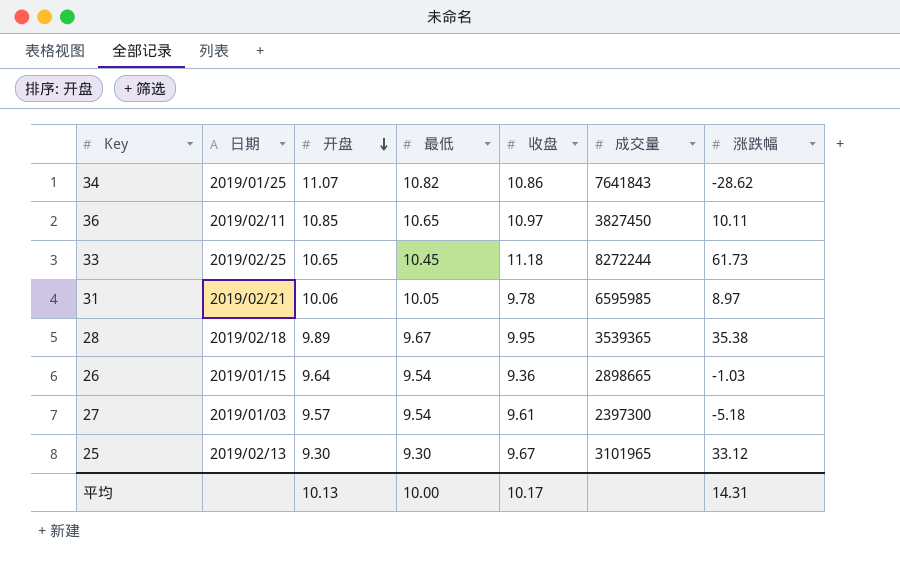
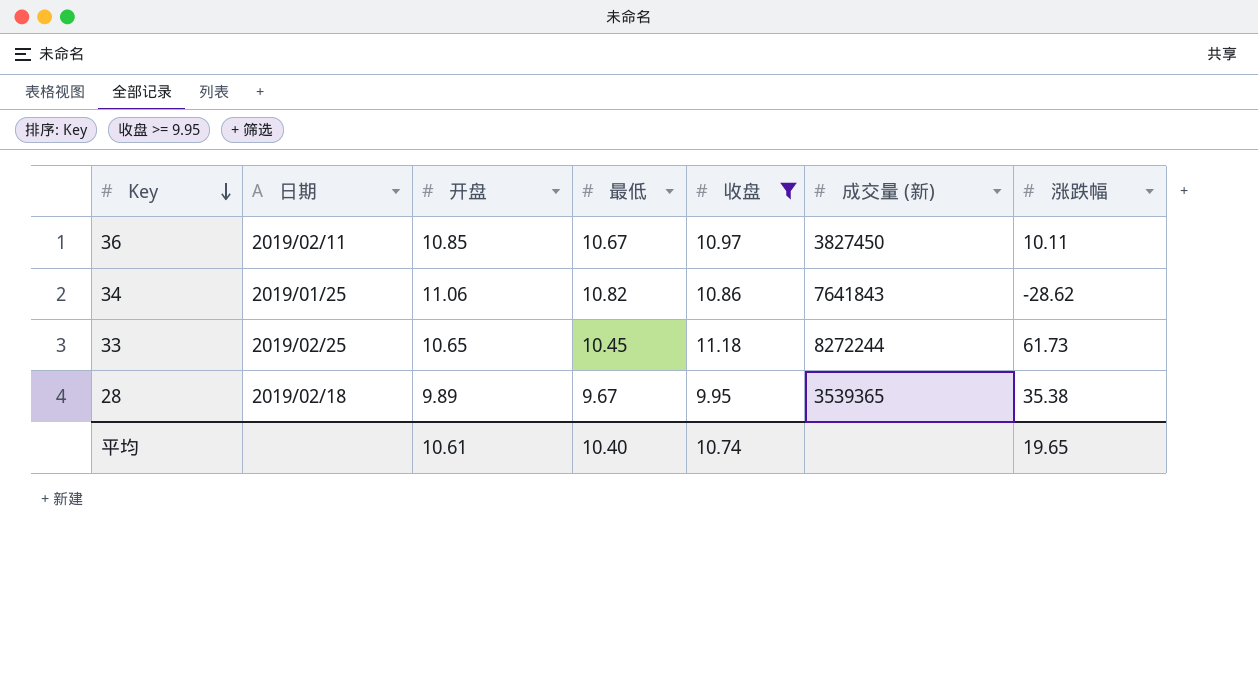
filter: none -> 收盘 >= 9.95
row order: 开盘 descending -> Key descending
column name: 成交量 -> 成交量 (新)
36 | 最低: 10.65 -> 10.67
34 | 开盘: 11.07 -> 11.06
平均 | 开盘: 10.13 -> 10.61
平均 | 最低: 10.00 -> 10.40
平均 | 收盘: 10.17 -> 10.74
平均 | 涨跌幅: 14.31 -> 19.65

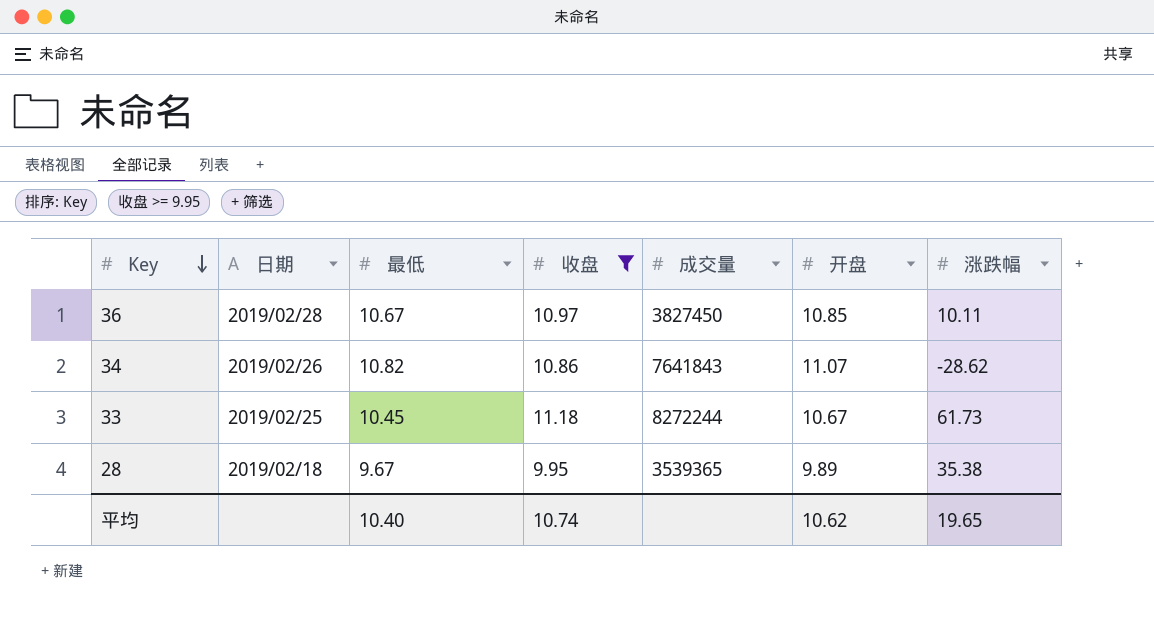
column name: 成交量 (新) -> 成交量
column 开盘 | position: 3 -> 6
36 | 日期: 2019/02/11 -> 2019/02/28
34 | 日期: 2019/01/25 -> 2019/02/26
34 | 开盘: 11.06 -> 11.07
33 | 开盘: 10.65 -> 10.67
平均 | 开盘: 10.61 -> 10.62

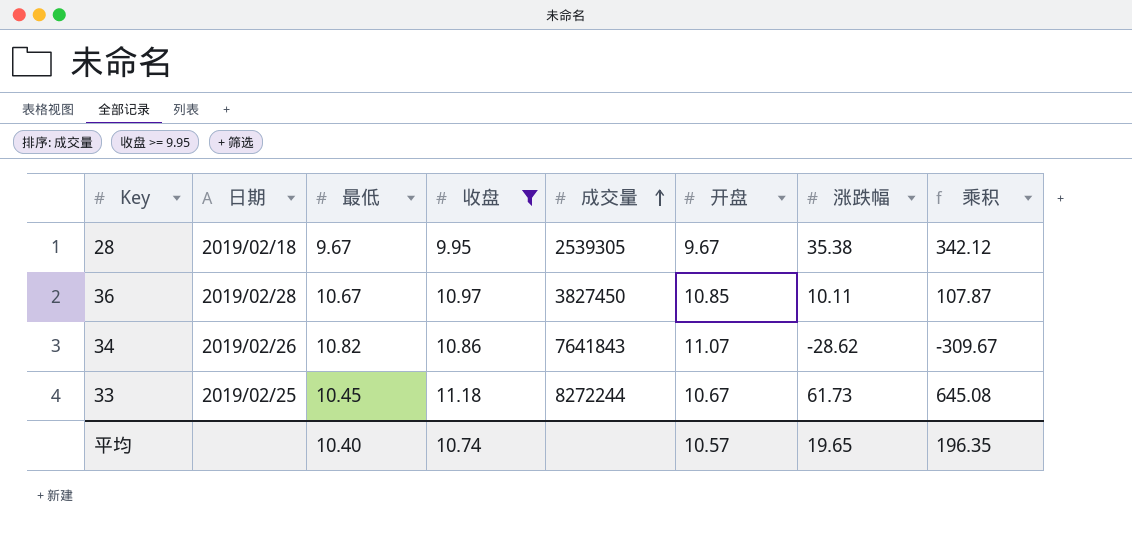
row order: Key descending -> 成交量 ascending
column 乘积 | formula: none -> [最低] * [涨跌幅]
28 | 成交量: 3539365 -> 2539305
28 | 开盘: 9.89 -> 9.67
平均 | 开盘: 10.62 -> 10.57

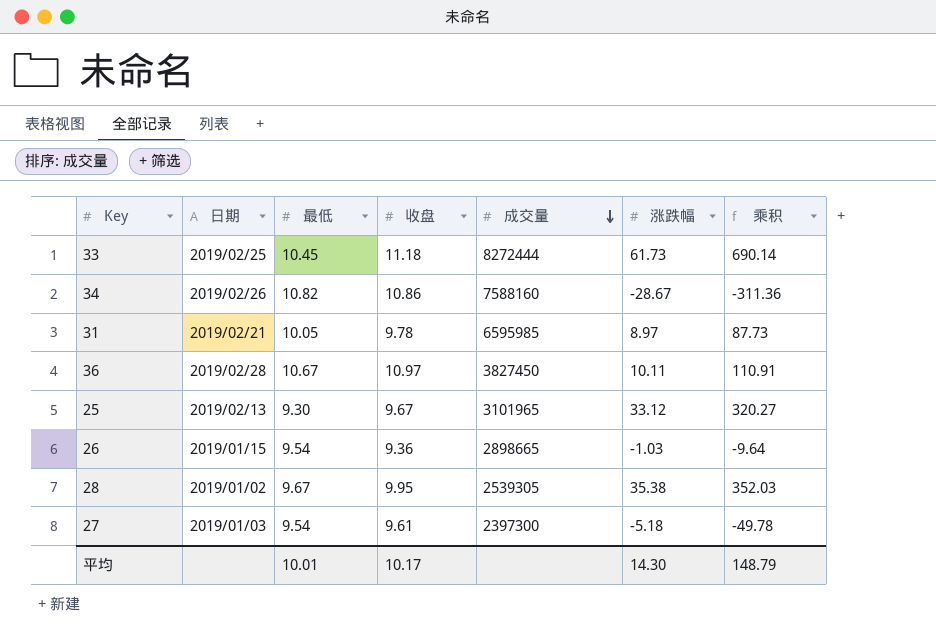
filter: 收盘 >= 9.95 -> none
row order: 成交量 ascending -> 成交量 descending
column 开盘 | position: 6 -> none
column 乘积 | formula: [最低] * [涨跌幅] -> [收盘] * [涨跌幅]
33 | 成交量: 8272244 -> 8272444
34 | 成交量: 7641843 -> 7588160
34 | 涨跌幅: -28.62 -> -28.67
28 | 日期: 2019/02/18 -> 2019/01/02
平均 | 最低: 10.40 -> 10.01
平均 | 收盘: 10.74 -> 10.17
平均 | 涨跌幅: 19.65 -> 14.30
平均 | 乘积: 196.35 -> 148.79

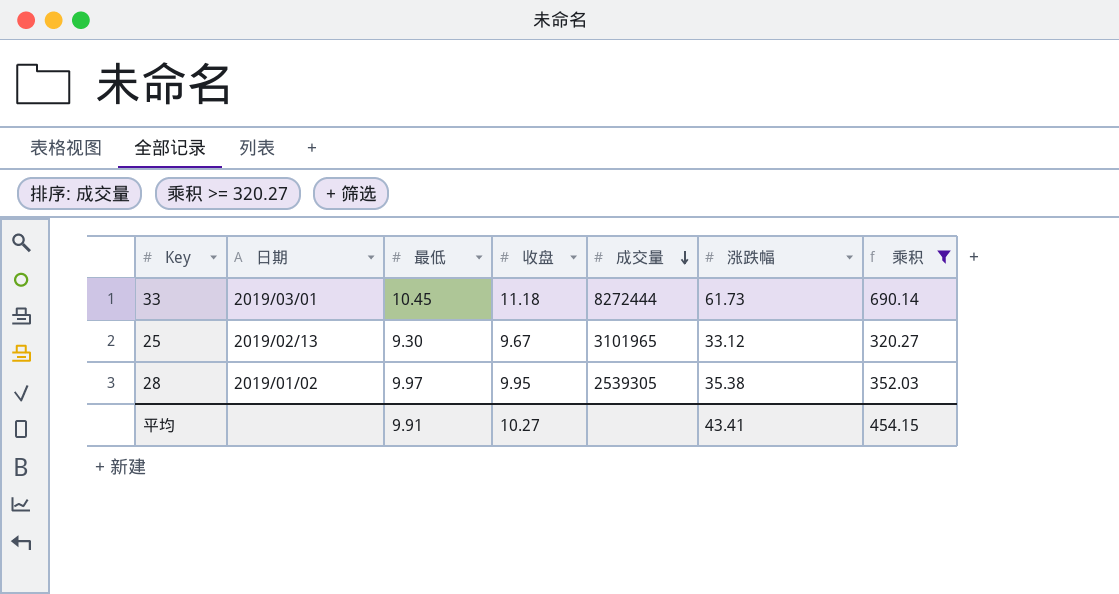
filter: none -> 乘积 >= 320.27
33 | 日期: 2019/02/25 -> 2019/03/01
28 | 最低: 9.67 -> 9.97
平均 | 最低: 10.01 -> 9.91
平均 | 收盘: 10.17 -> 10.27
平均 | 涨跌幅: 14.30 -> 43.41
平均 | 乘积: 148.79 -> 454.15

